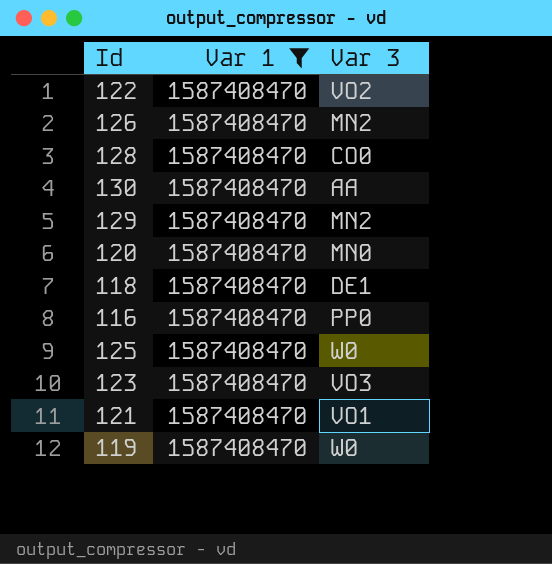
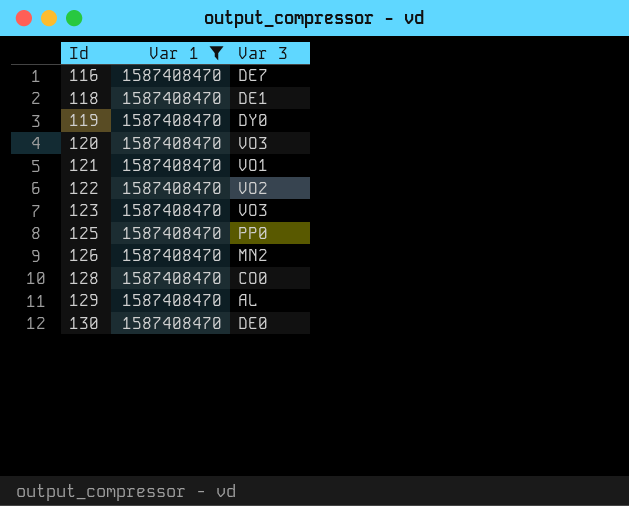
row order: none -> Id ascending
116 | Var 3: PP0 -> DE7
119 | Var 3: W0 -> DY0
120 | Var 3: MN0 -> VO3
125 | Var 3: W0 -> PP0
129 | Var 3: MN2 -> AL
130 | Var 3: AA -> DE0

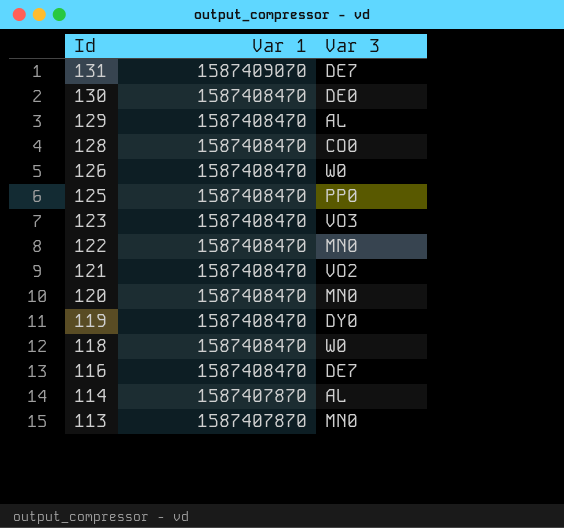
filter: Var 1 = 1587408470 -> none
row order: Id ascending -> Id descending
126 | Var 3: MN2 -> W0
122 | Var 3: VO2 -> MN0
121 | Var 3: VO1 -> VO2
120 | Var 3: VO3 -> MN0
118 | Var 3: DE1 -> W0

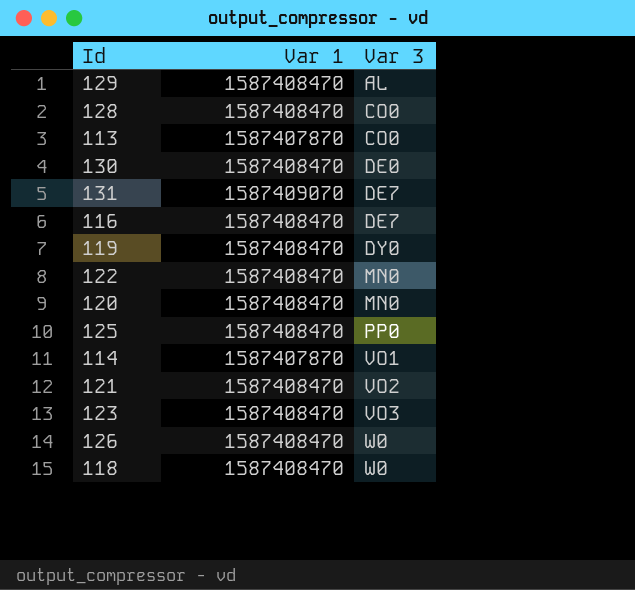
row order: Id descending -> Var 3 ascending
113 | Var 3: MN0 -> CO0
114 | Var 3: AL -> VO1

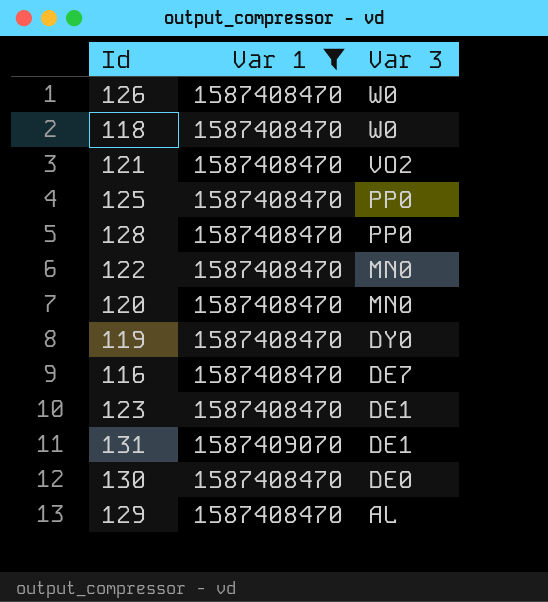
filter: none -> Var 1 != 1587407870
row order: Var 3 ascending -> Var 3 descending
128 | Var 3: CO0 -> PP0
123 | Var 3: VO3 -> DE1
131 | Var 3: DE7 -> DE1

